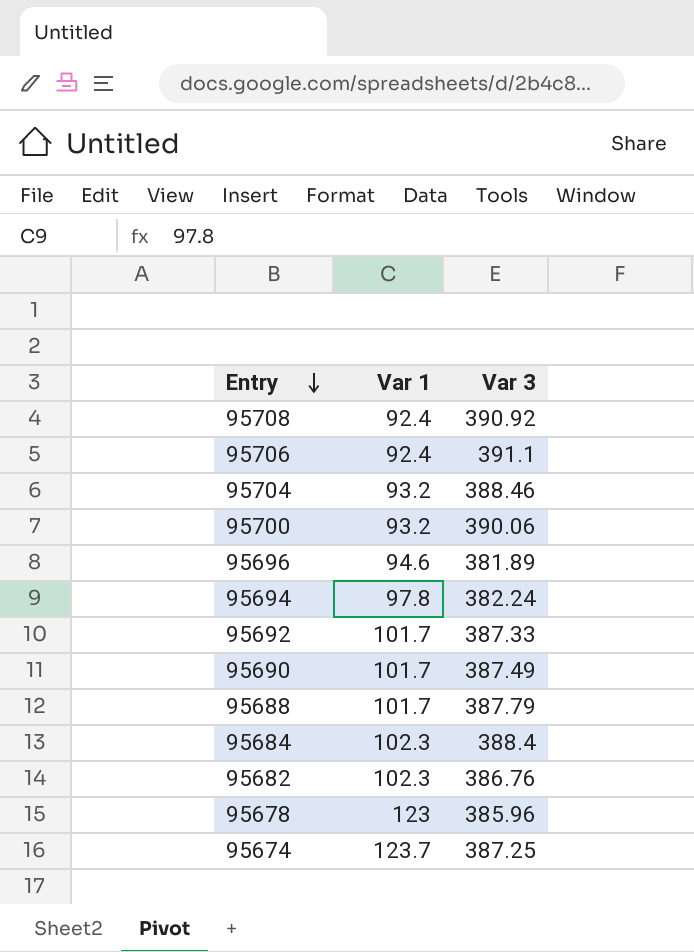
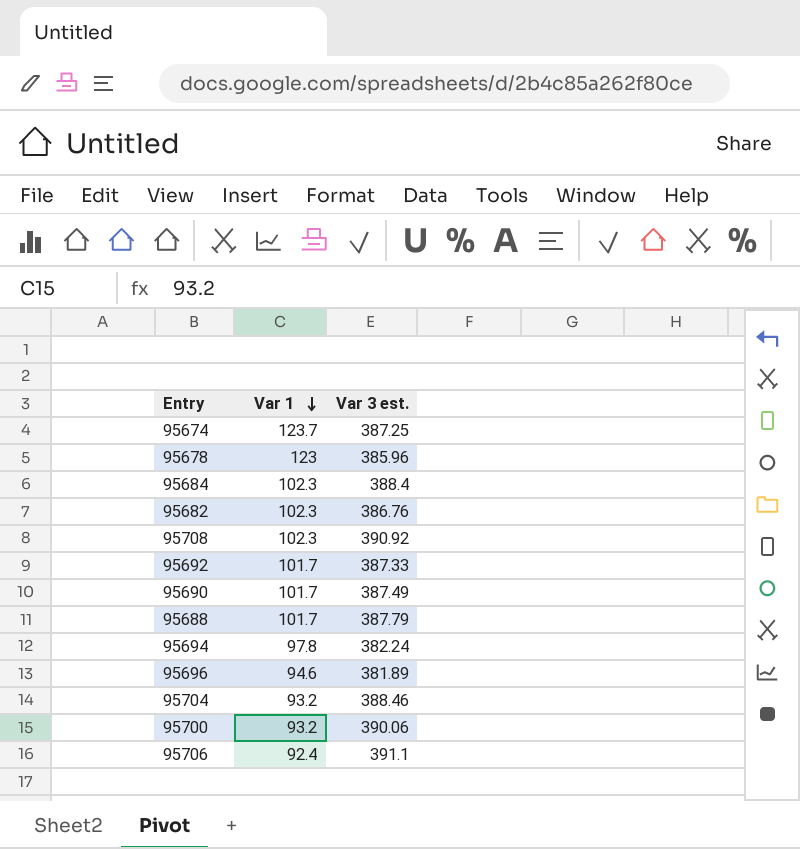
row order: Entry descending -> Var 1 descending
column name: Var 3 -> Var 3 est.
95708 | Var 1: 92.4 -> 102.3

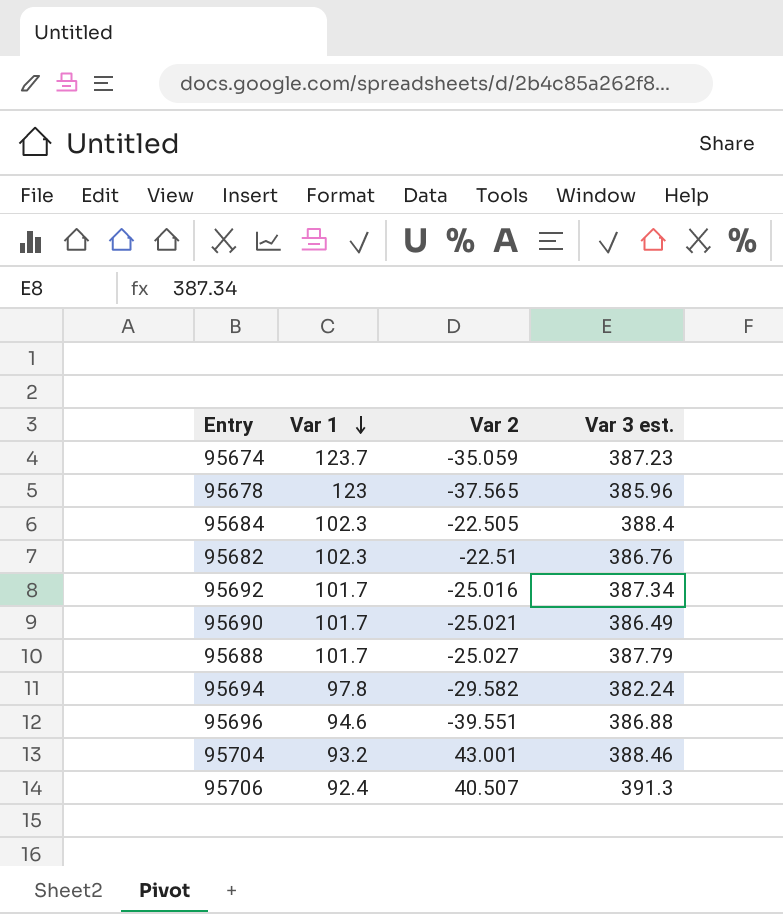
column Var 2 | position: none -> 3
row 95708: 102.3 | 390.92 -> none
row 95700: 93.2 | 390.06 -> none
95674 | Var 3 est.: 387.25 -> 387.23
95692 | Var 3 est.: 387.33 -> 387.34
95690 | Var 3 est.: 387.49 -> 386.49
95696 | Var 3 est.: 381.89 -> 386.88
95706 | Var 3 est.: 391.1 -> 391.3

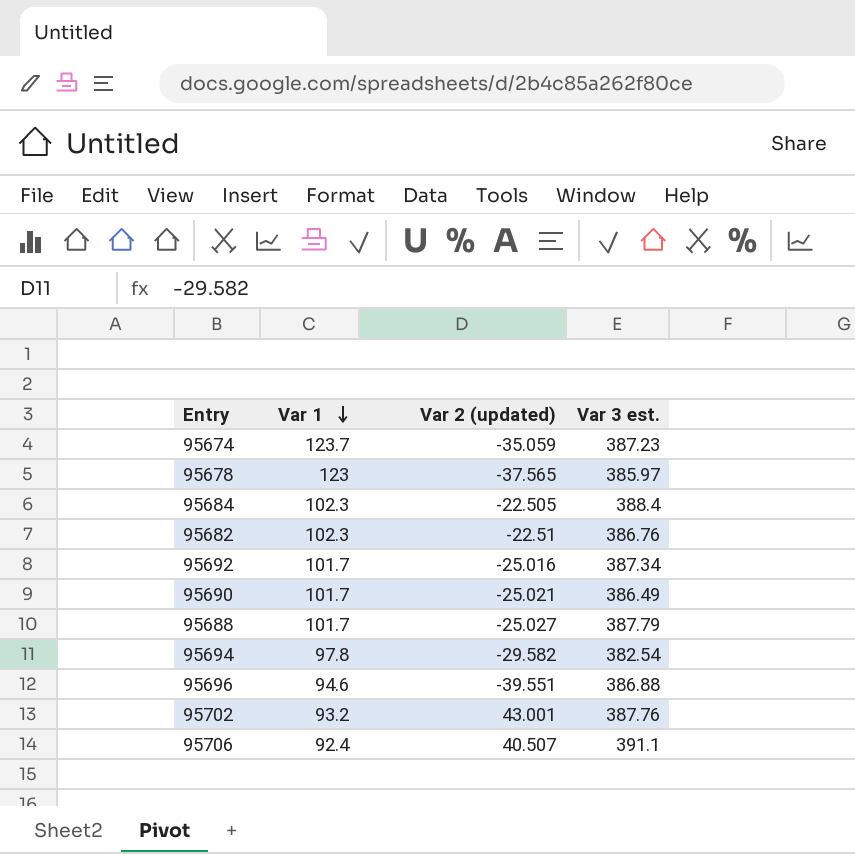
column name: Var 2 -> Var 2 (updated)
row 95704: 93.2 | 43.001 | 388.46 -> none
95678 | Var 3 est.: 385.96 -> 385.97
95694 | Var 3 est.: 382.24 -> 382.54
row 95702: none -> 93.2 | 43.001 | 387.76
95706 | Var 3 est.: 391.3 -> 391.1

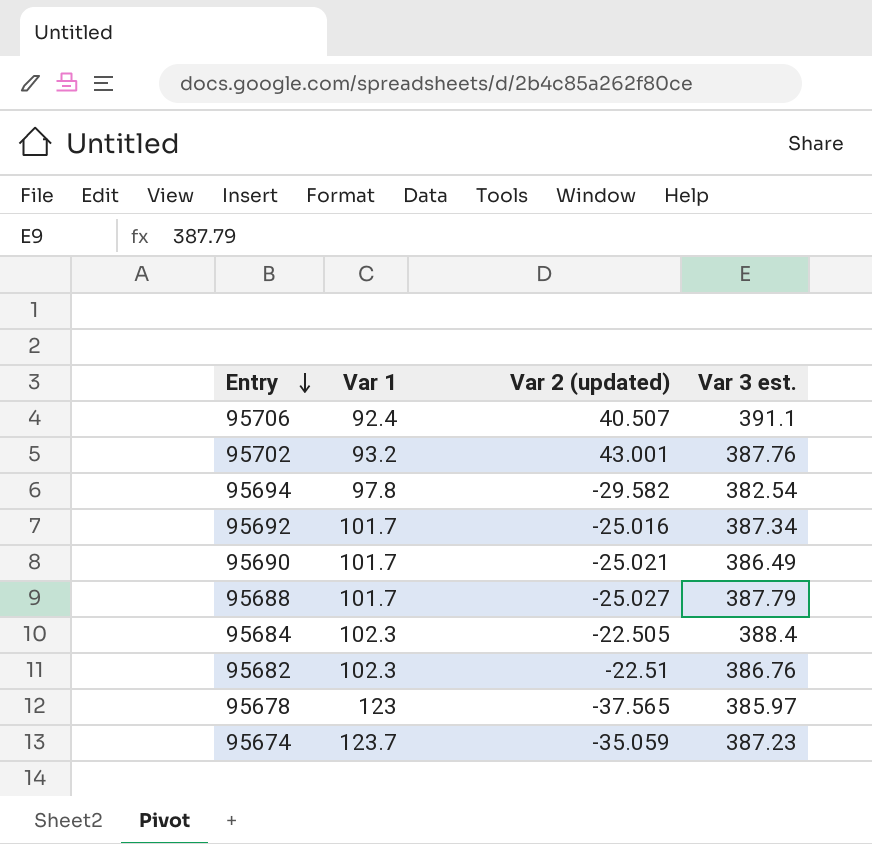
row order: Var 1 descending -> Entry descending
row 95696: 94.6 | -39.551 | 386.88 -> none

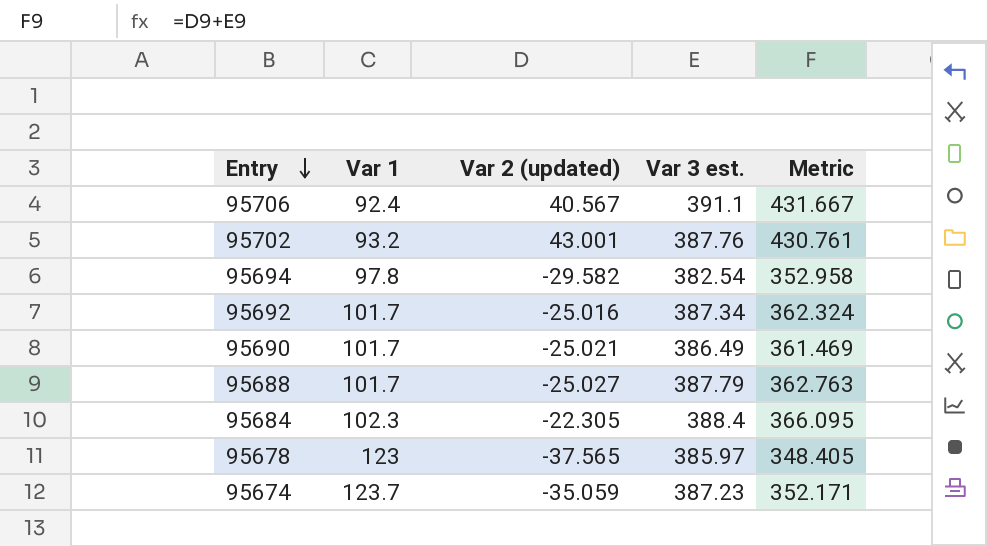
column Metric | formula: none -> [Var 2 (updated)] + [Var 3 est.]
row 95682: 102.3 | -22.51 | 386.76 -> none
95706 | Var 2 (updated): 40.507 -> 40.567
95684 | Var 2 (updated): -22.505 -> -22.305

